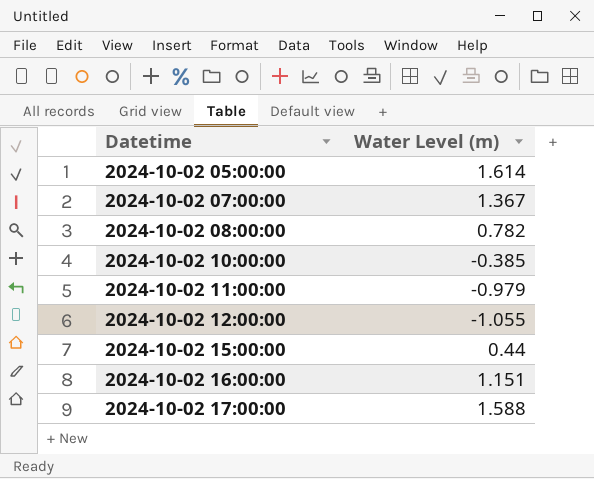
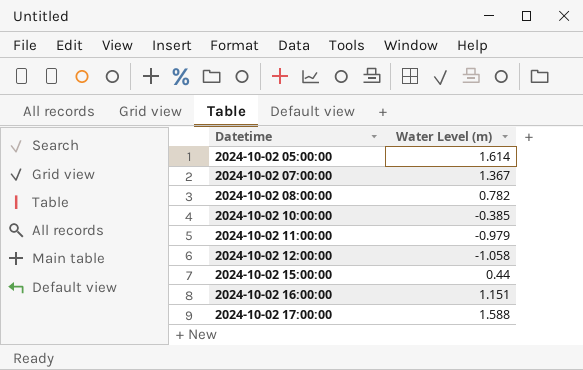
2024-10-02 12:00:00 | Water Level (m): -1.055 -> -1.058

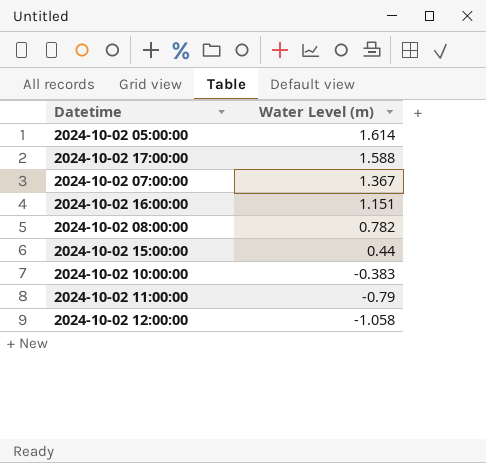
row order: Datetime ascending -> Water Level (m) descending
2024-10-02 10:00:00 | Water Level (m): -0.385 -> -0.383
2024-10-02 11:00:00 | Water Level (m): -0.979 -> -0.79

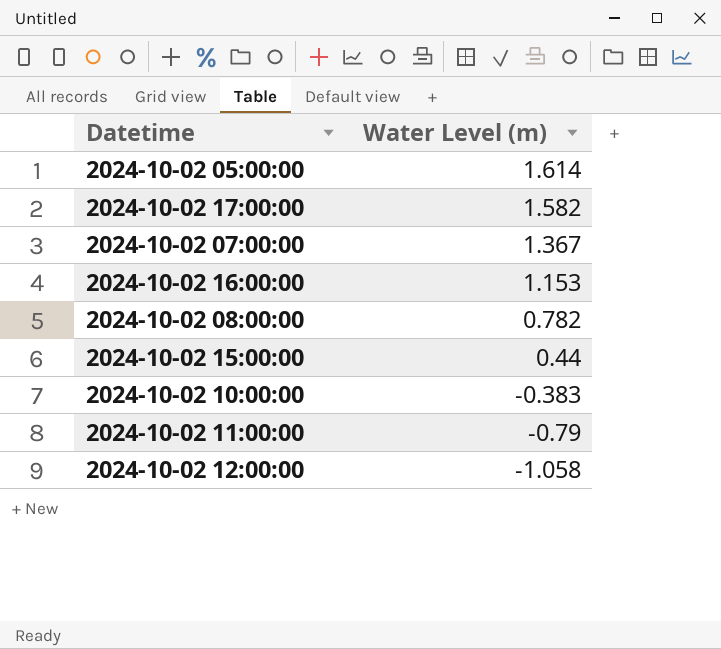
2024-10-02 17:00:00 | Water Level (m): 1.588 -> 1.582
2024-10-02 16:00:00 | Water Level (m): 1.151 -> 1.153

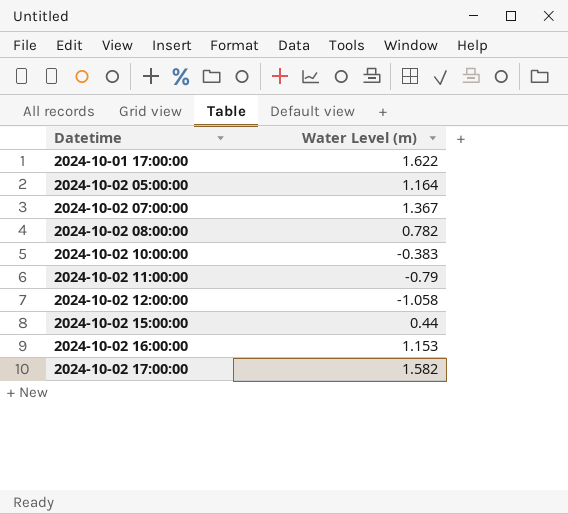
row order: Water Level (m) descending -> Datetime ascending
row 2024-10-01 17:00:00: none -> 1.622
2024-10-02 05:00:00 | Water Level (m): 1.614 -> 1.164

